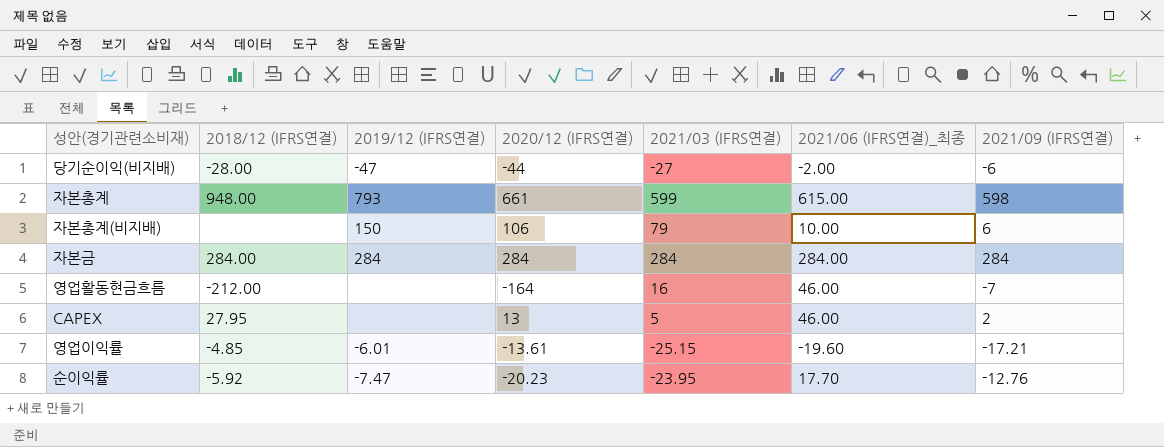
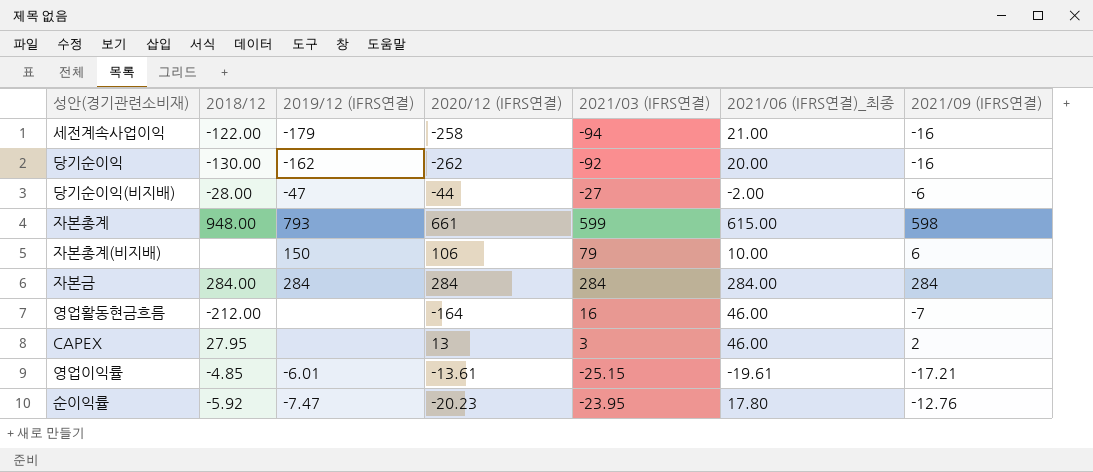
column name: 2018/12 (IFRS연결) -> 2018/12
row 세전계속사업이익: none -> -122.00 | -179 | -258 | -94 | 21.00 | -16
row 당기순이익: none -> -130.00 | -162 | -262 | -92 | 20.00 | -16
CAPEX | 2021/03 (IFRS연결): 5 -> 3
영업이익률 | 2021/06 (IFRS연결)_최종: -19.60 -> -19.61
순이익률 | 2021/06 (IFRS연결)_최종: 17.70 -> 17.80

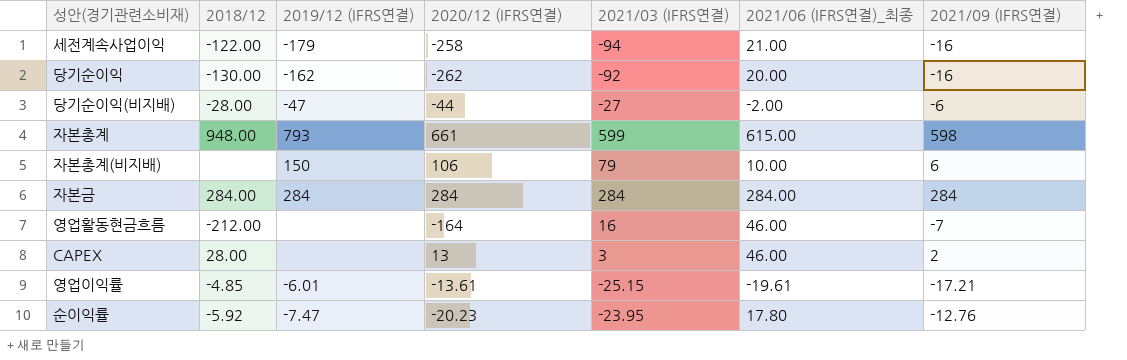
CAPEX | 2018/12: 27.95 -> 28.00

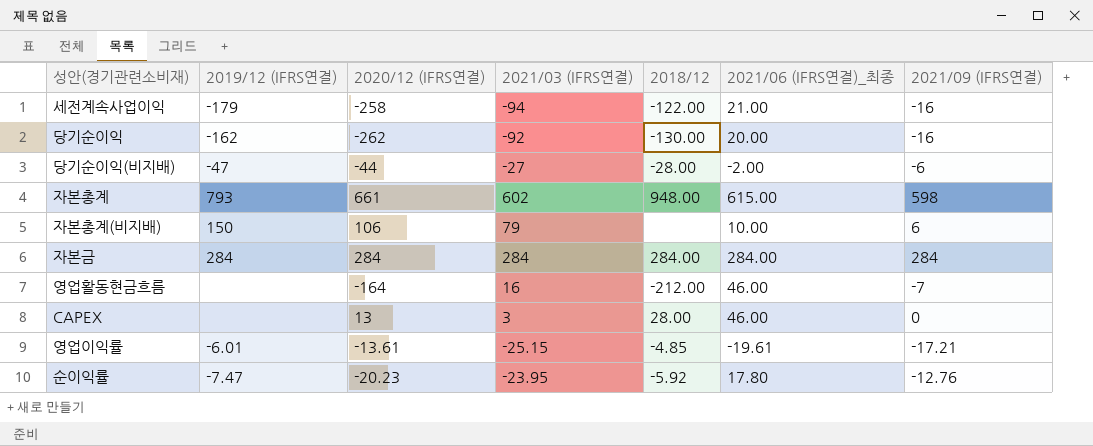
column 2018/12 | position: 2 -> 5
자본총계 | 2021/03 (IFRS연결): 599 -> 602
CAPEX | 2021/09 (IFRS연결): 2 -> 0

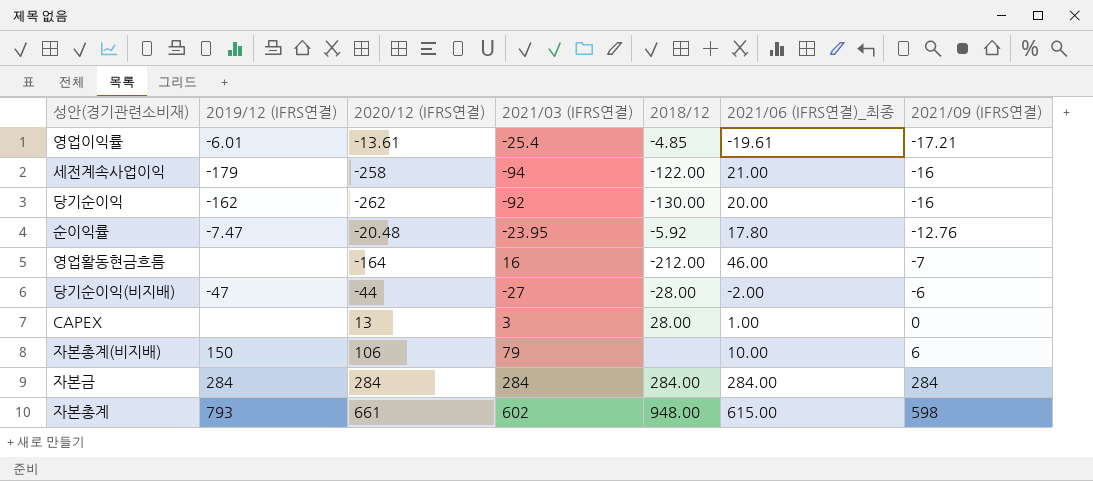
row order: none -> 2021/09 (IFRS연결) ascending
영업이익률 | 2021/03 (IFRS연결): -25.15 -> -25.4
순이익률 | 2020/12 (IFRS연결): -20.23 -> -20.48
CAPEX | 2021/06 (IFRS연결)_최종: 46.00 -> 1.00

